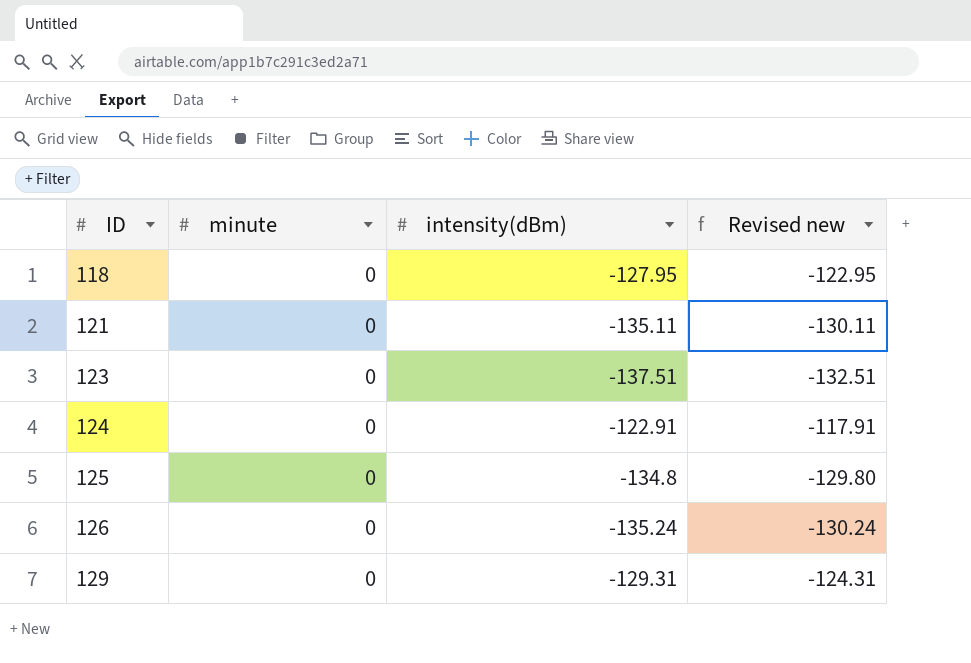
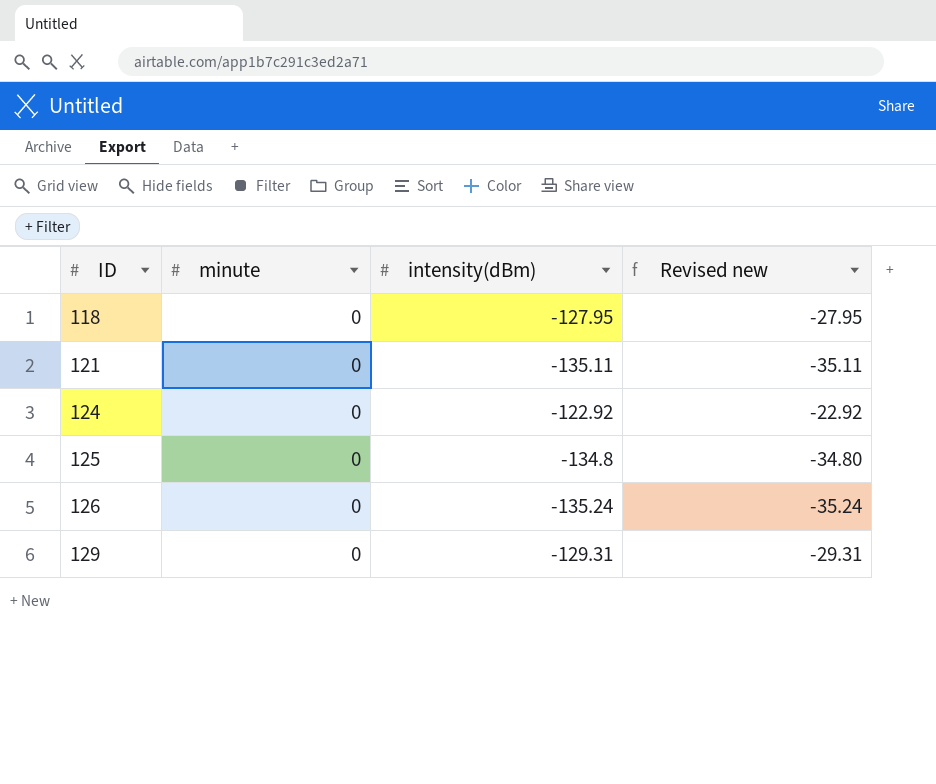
column Revised new | formula: [intensity(dBm)] + 5 -> [intensity(dBm)] + 100
row 123: 0 | -137.51 | -132.51 -> none
124 | intensity(dBm): -122.91 -> -122.92

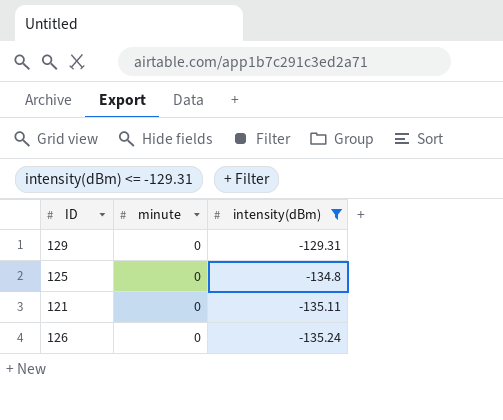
filter: none -> intensity(dBm) <= -129.31
row order: ID ascending -> intensity(dBm) descending
column Revised new | formula: [intensity(dBm)] + 100 -> none

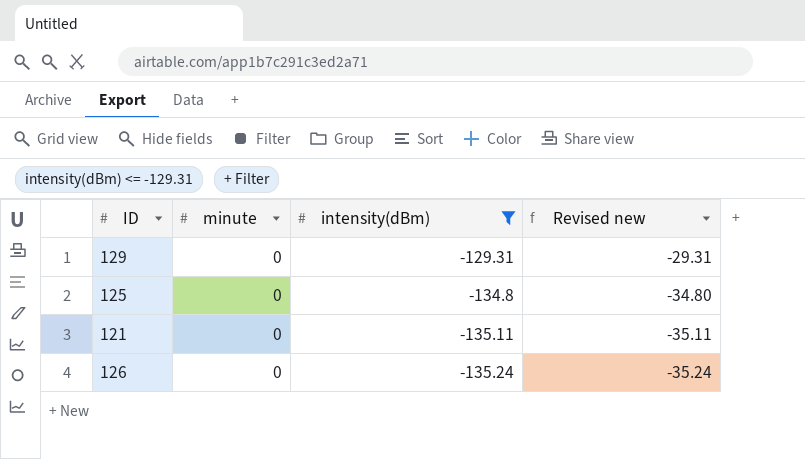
column Revised new | formula: none -> [intensity(dBm)] + 100

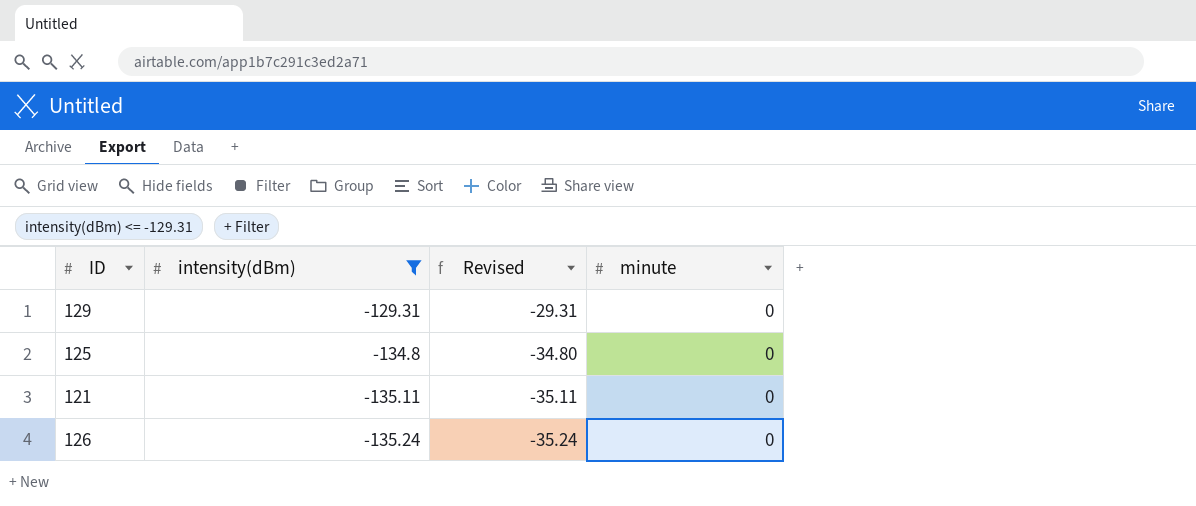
column name: Revised new -> Revised
column minute | position: 2 -> 4

